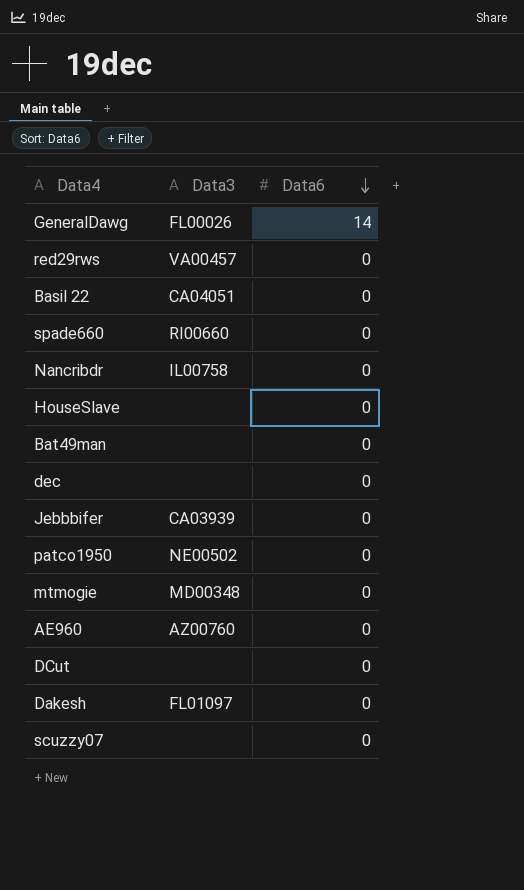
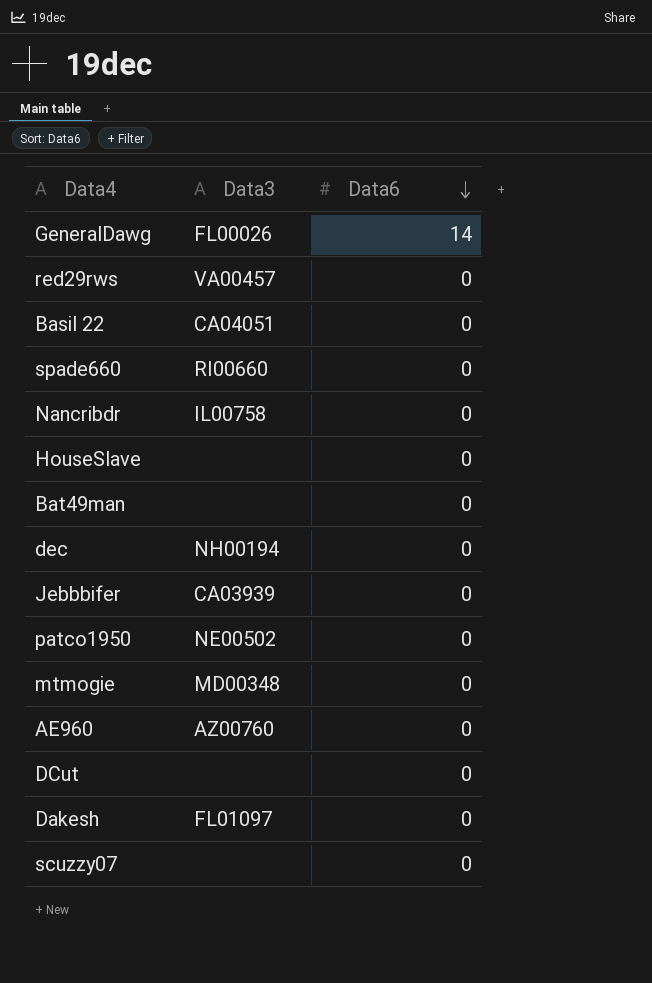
dec | Data3: none -> NH00194

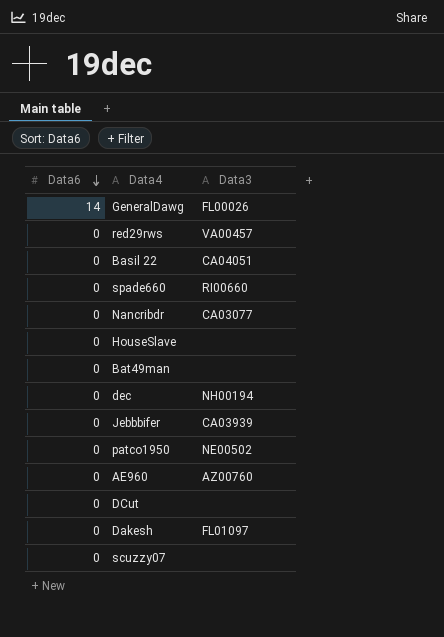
column Data6 | position: 3 -> 1
row mtmogie: MD00348 | 0 -> none
Nancribdr | Data3: IL00758 -> CA03077

